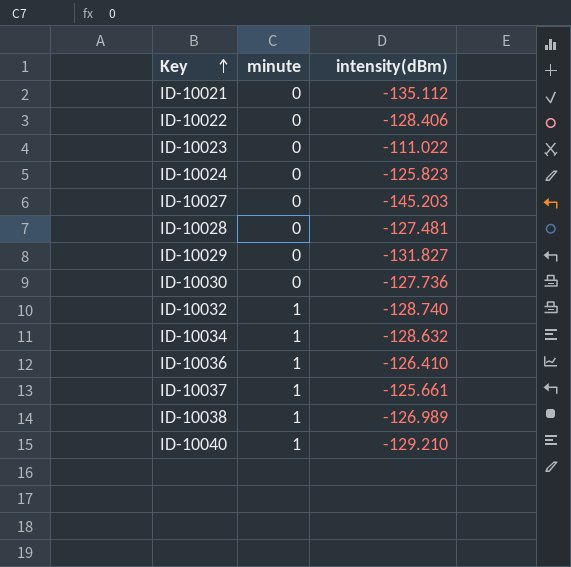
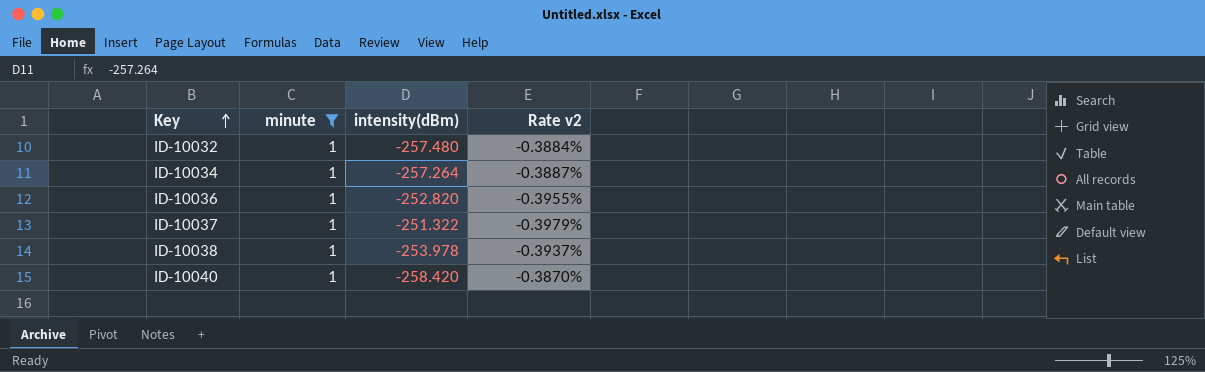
filter: none -> minute = 1
column Rate v2 | formula: none -> [minute] / [intensity(dBm)]
ID-10032 | intensity(dBm): -128.740 -> -257.480
ID-10034 | intensity(dBm): -128.632 -> -257.264
ID-10036 | intensity(dBm): -126.410 -> -252.820
ID-10037 | intensity(dBm): -125.661 -> -251.322
ID-10038 | intensity(dBm): -126.989 -> -253.978
ID-10040 | intensity(dBm): -129.210 -> -258.420

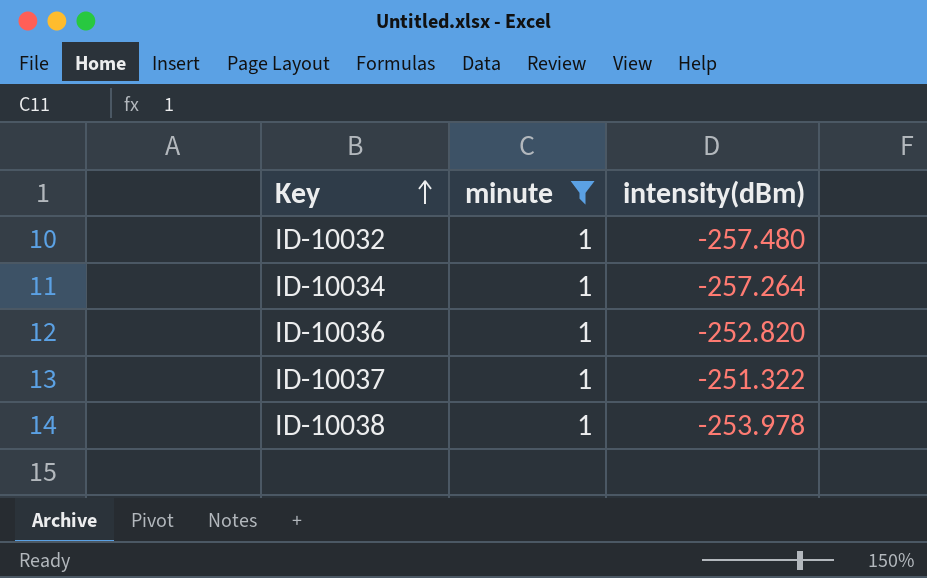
column Rate v2 | formula: [minute] / [intensity(dBm)] -> none
row ID-10040: 1 | -258.420 | -0.3870% -> none

